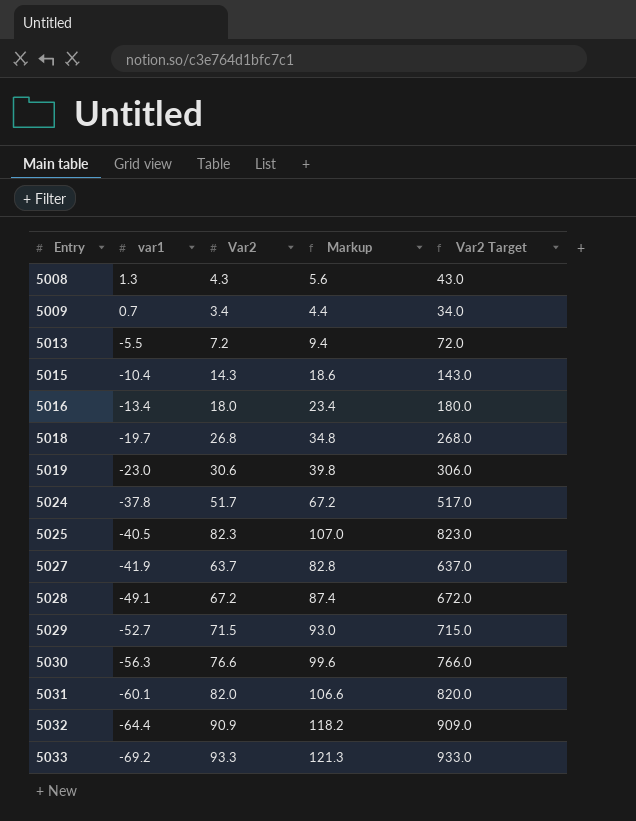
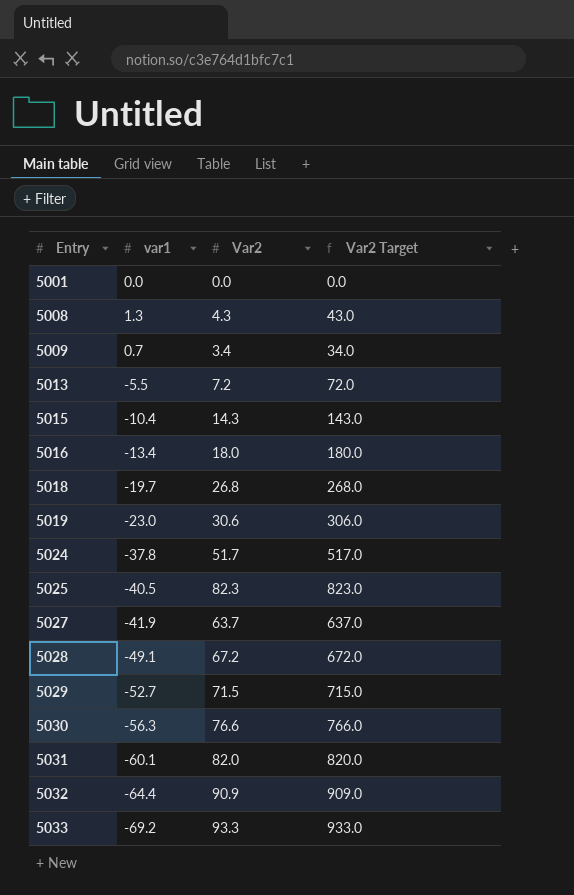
column Markup | formula: [Var2] * 1.3 -> none
row 5001: none -> 0.0 | 0.0 | 0.0

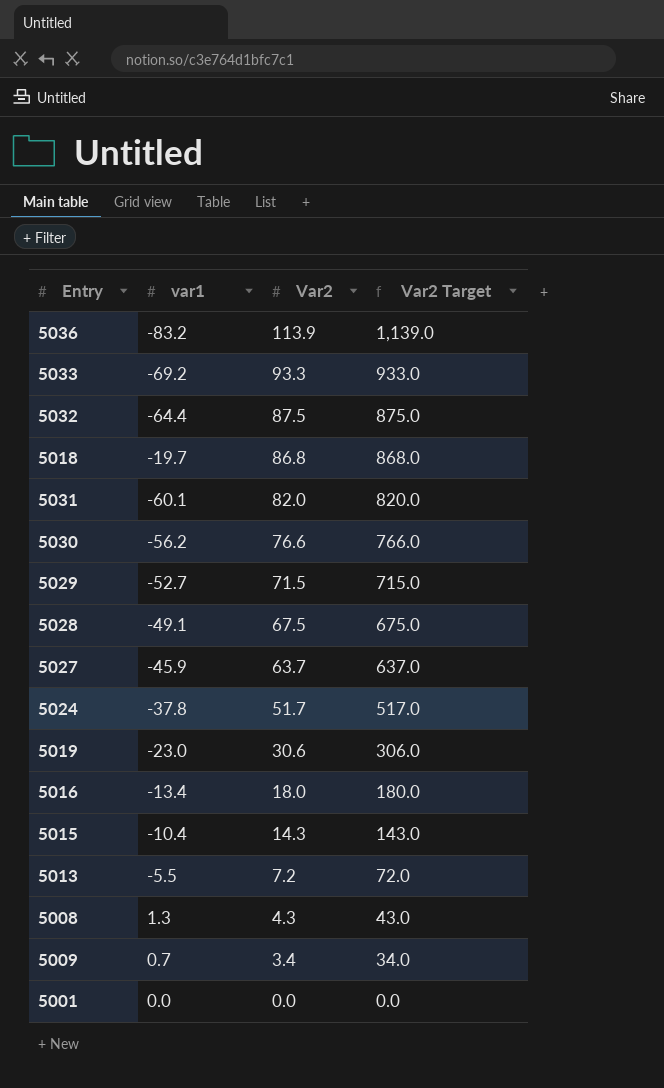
row order: Entry ascending -> Var2 descending
row 5025: -40.5 | 82.3 | 823.0 -> none
row 5036: none -> -83.2 | 113.9 | 1,139.0
5032 | Var2: 90.9 -> 87.5
5032 | Var2 Target: 909.0 -> 875.0
5018 | Var2: 26.8 -> 86.8
5018 | Var2 Target: 268.0 -> 868.0
5030 | var1: -56.3 -> -56.2
5028 | Var2: 67.2 -> 67.5
5028 | Var2 Target: 672.0 -> 675.0
5027 | var1: -41.9 -> -45.9

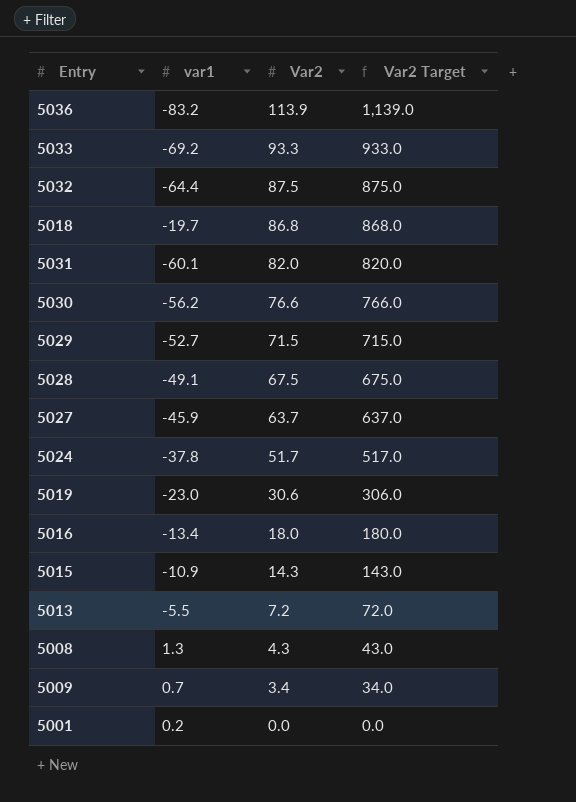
5015 | var1: -10.4 -> -10.9
5001 | var1: 0.0 -> 0.2

